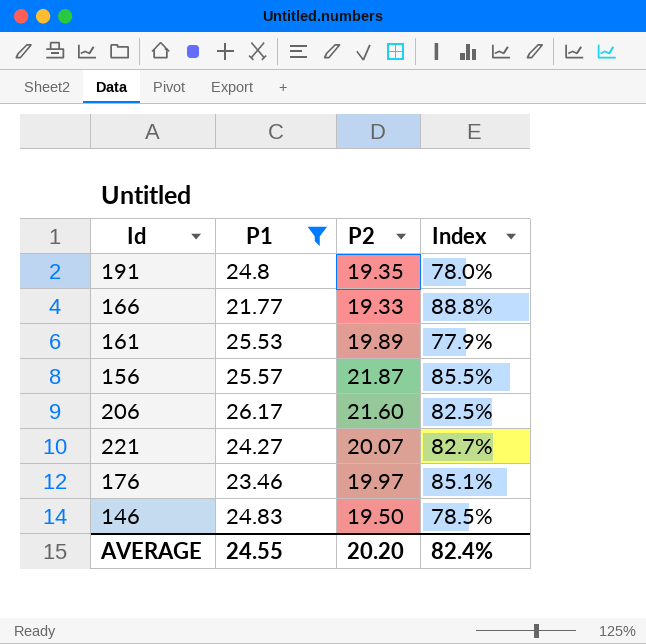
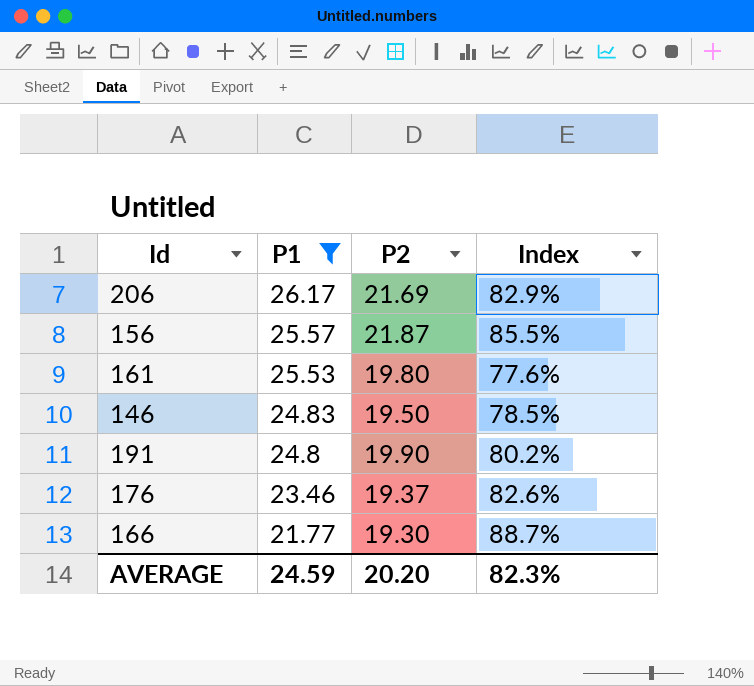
row order: none -> P1 descending
row 221: 24.27 | 20.07 | 82.7% -> none
206 | P2: 21.60 -> 21.69
206 | Index: 82.5% -> 82.9%
161 | P2: 19.89 -> 19.80
161 | Index: 77.9% -> 77.6%
191 | P2: 19.35 -> 19.90
191 | Index: 78.0% -> 80.2%
176 | P2: 19.97 -> 19.37
176 | Index: 85.1% -> 82.6%
166 | P2: 19.33 -> 19.30
166 | Index: 88.8% -> 88.7%
AVERAGE | P1: 24.55 -> 24.59
AVERAGE | Index: 82.4% -> 82.3%

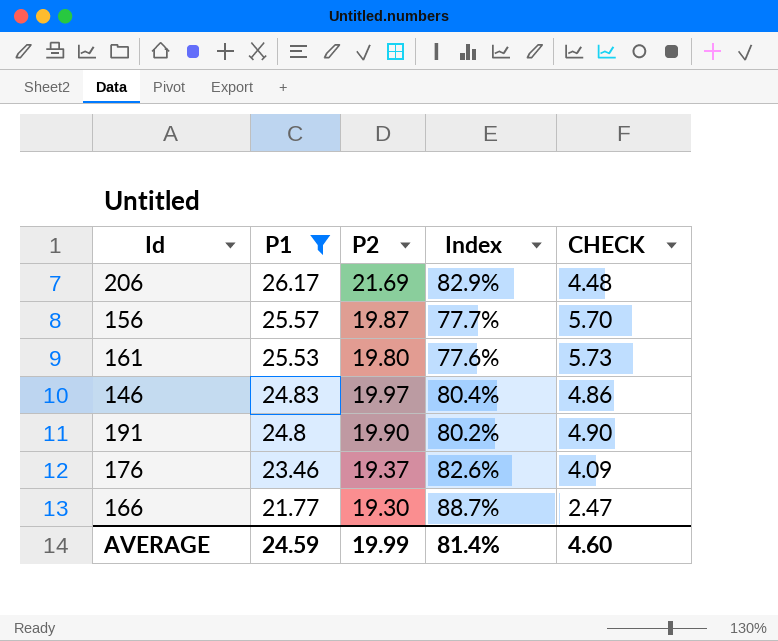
column CHECK | formula: none -> [P1] - [P2]
156 | P2: 21.87 -> 19.87
156 | Index: 85.5% -> 77.7%
146 | P2: 19.50 -> 19.97
146 | Index: 78.5% -> 80.4%
AVERAGE | P2: 20.20 -> 19.99
AVERAGE | Index: 82.3% -> 81.4%

